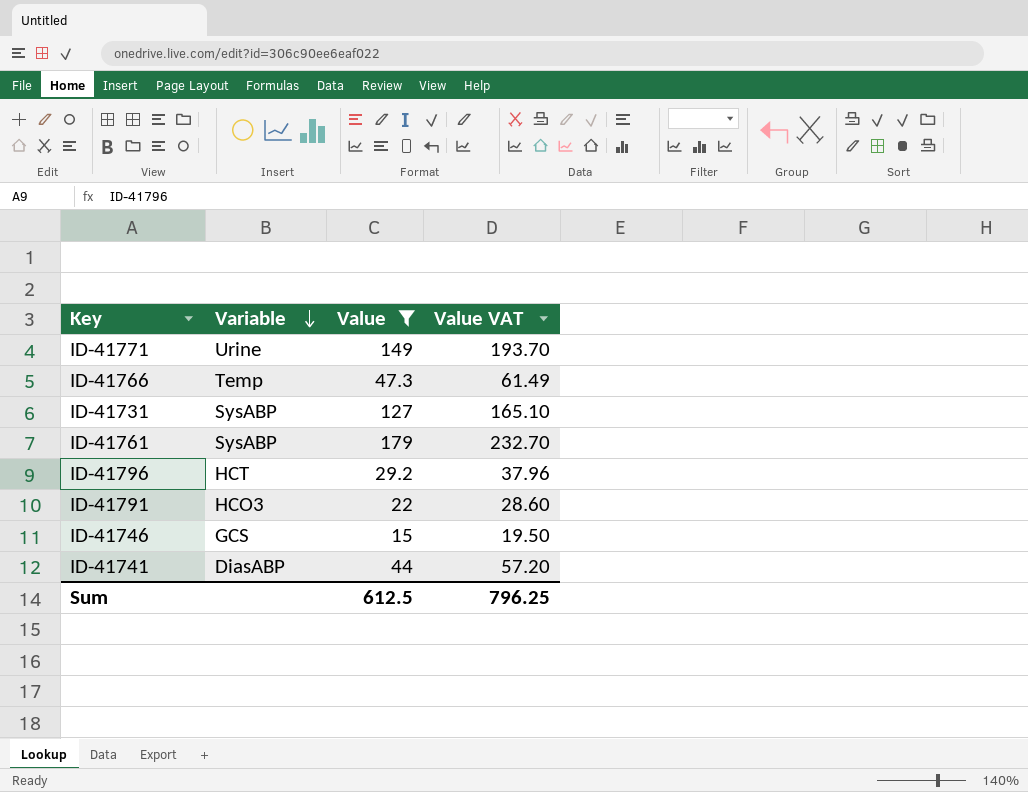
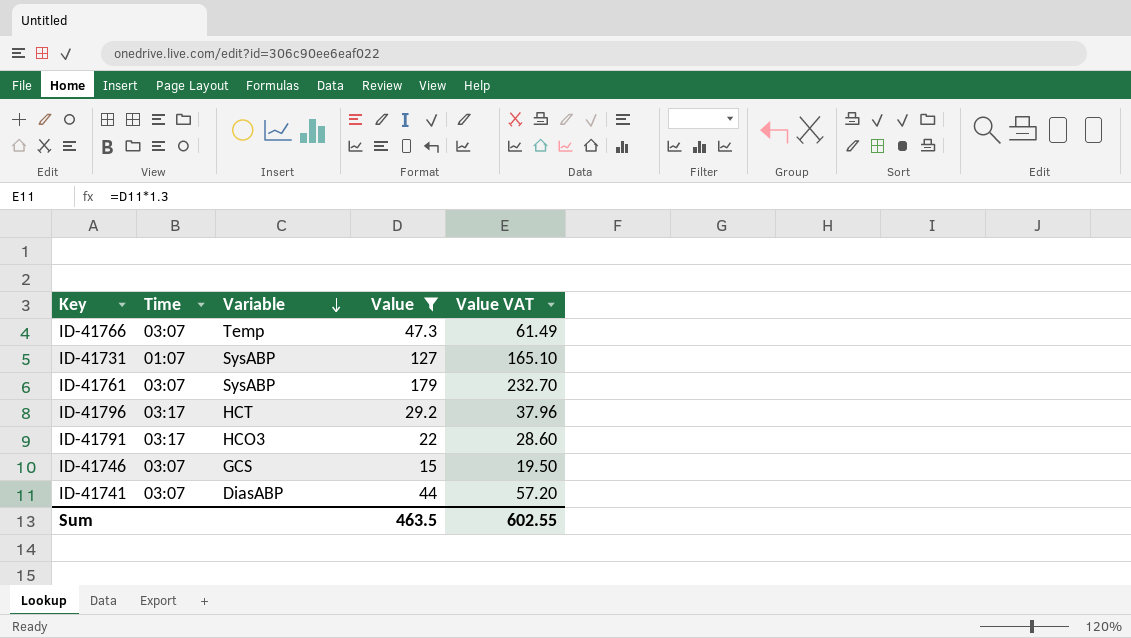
column Time | position: none -> 2
row ID-41771: Urine | 149 | 193.70 -> none
Sum | Value: 612.5 -> 463.5
Sum | Value VAT: 796.25 -> 602.55

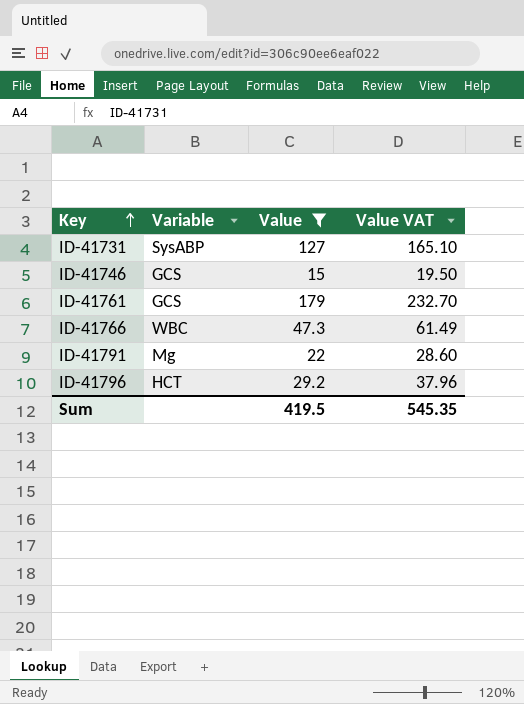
row order: Variable descending -> Key ascending
column Time | position: 2 -> none
row ID-41741: 03:07 | DiasABP | 44 | 57.20 -> none
ID-41761 | Variable: SysABP -> GCS
ID-41766 | Variable: Temp -> WBC
ID-41791 | Variable: HCO3 -> Mg
Sum | Value: 463.5 -> 419.5
Sum | Value VAT: 602.55 -> 545.35

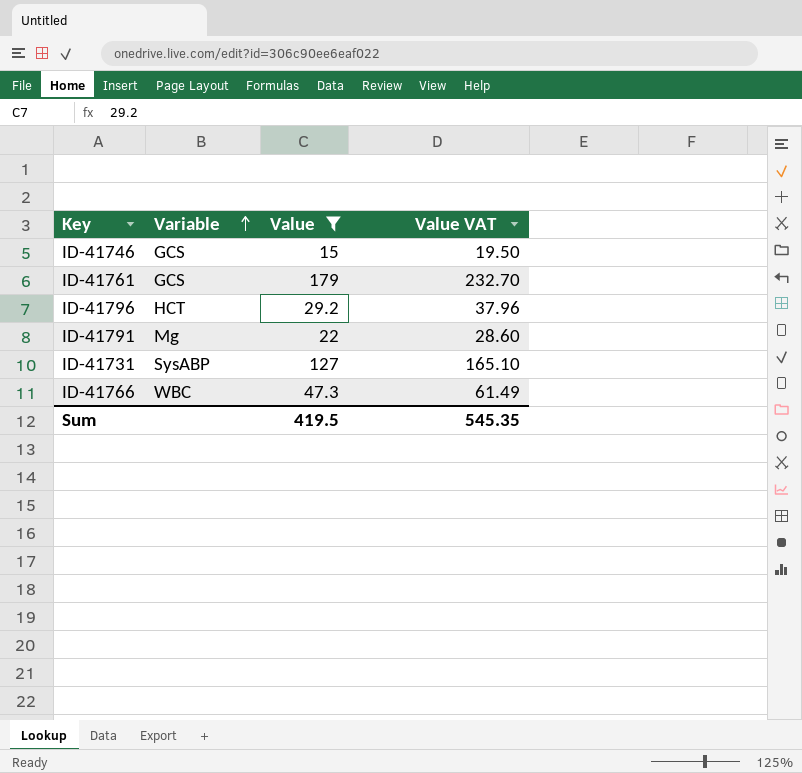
row order: Key ascending -> Variable ascending

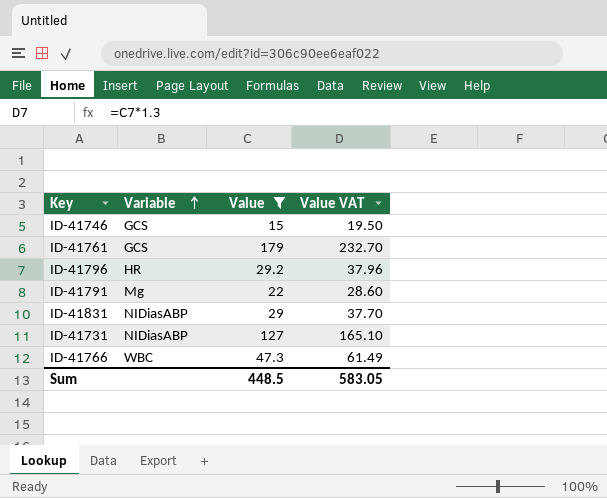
ID-41796 | Variable: HCT -> HR
row ID-41831: none -> NIDiasABP | 29 | 37.70
ID-41731 | Variable: SysABP -> NIDiasABP
Sum | Value: 419.5 -> 448.5
Sum | Value VAT: 545.35 -> 583.05

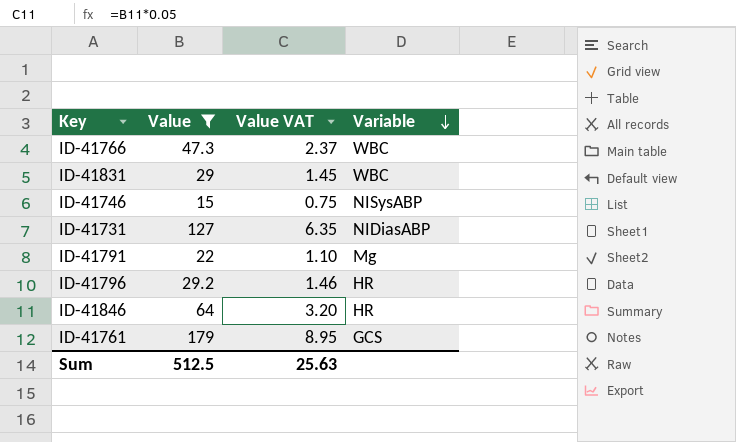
row order: Variable ascending -> Variable descending
column Value VAT | formula: [Value] * 1.3 -> [Value] * 0.05
column Variable | position: 2 -> 4
ID-41831 | Variable: NIDiasABP -> WBC
ID-41746 | Variable: GCS -> NISysABP
row ID-41846: none -> 64 | 3.20 | HR
Sum | Value: 448.5 -> 512.5
Sum | Value VAT: 583.05 -> 25.63

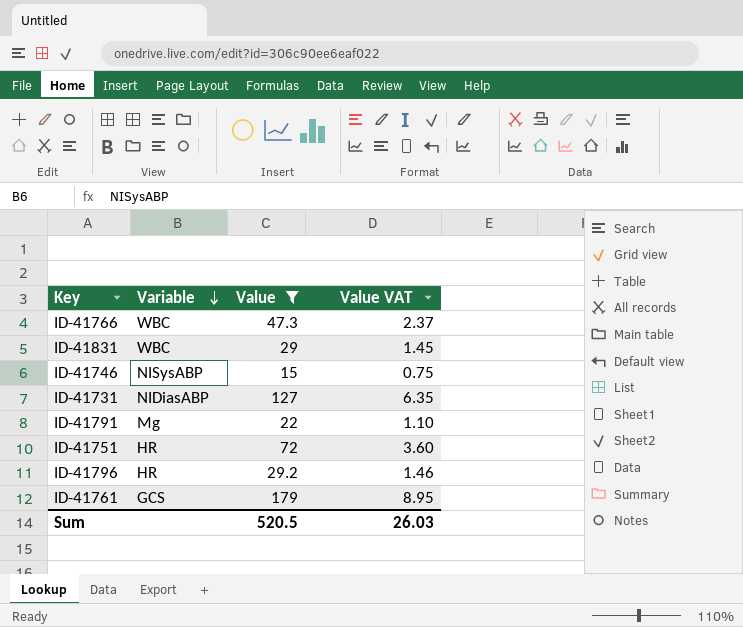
column Variable | position: 4 -> 2
row ID-41846: 64 | 3.20 | HR -> none
row ID-41751: none -> HR | 72 | 3.60
Sum | Value: 512.5 -> 520.5
Sum | Value VAT: 25.63 -> 26.03

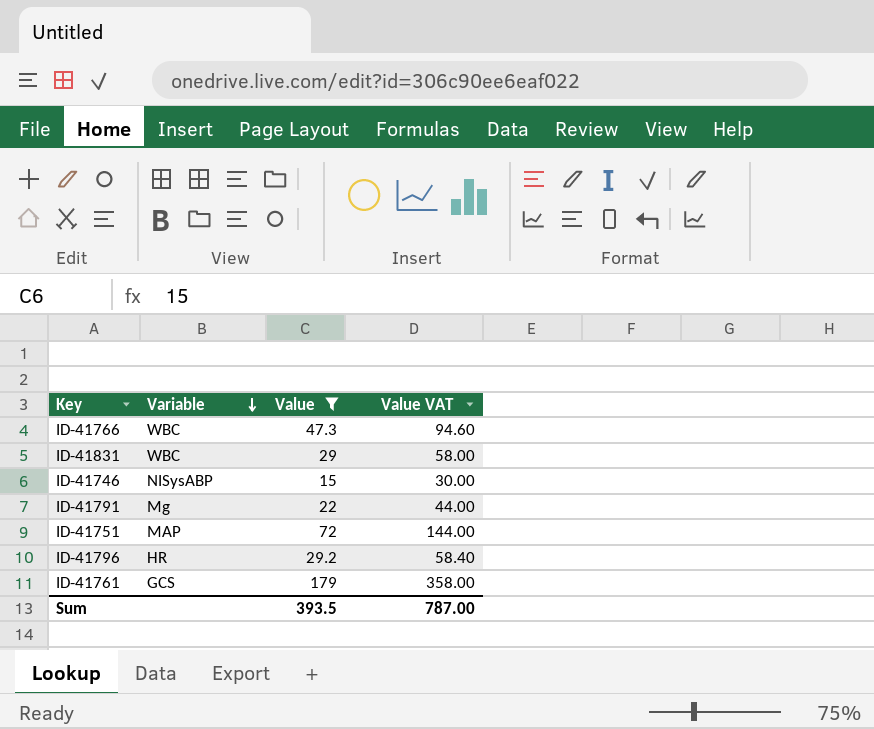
column Value VAT | formula: [Value] * 0.05 -> [Value] * 2
row ID-41731: NIDiasABP | 127 | 6.35 -> none
ID-41751 | Variable: HR -> MAP
Sum | Value: 520.5 -> 393.5
Sum | Value VAT: 26.03 -> 787.00

